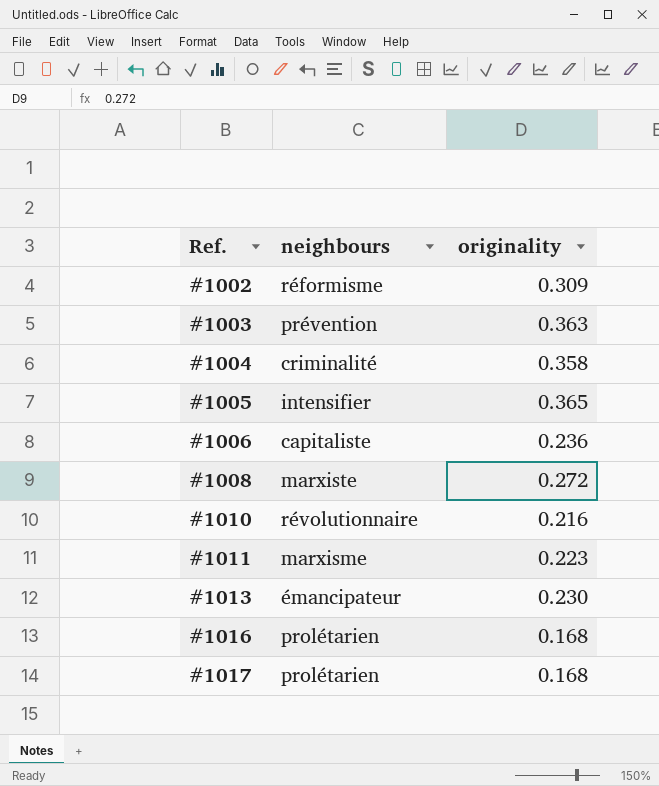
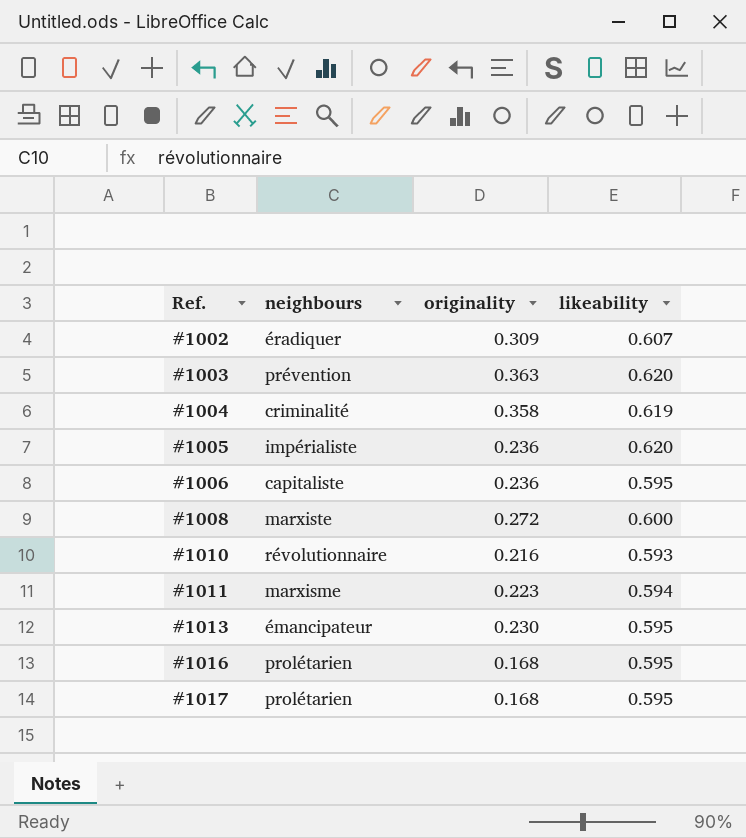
column likeability | position: none -> 4
#1002 | neighbours: réformisme -> éradiquer
#1005 | neighbours: intensifier -> impérialiste
#1005 | originality: 0.365 -> 0.236

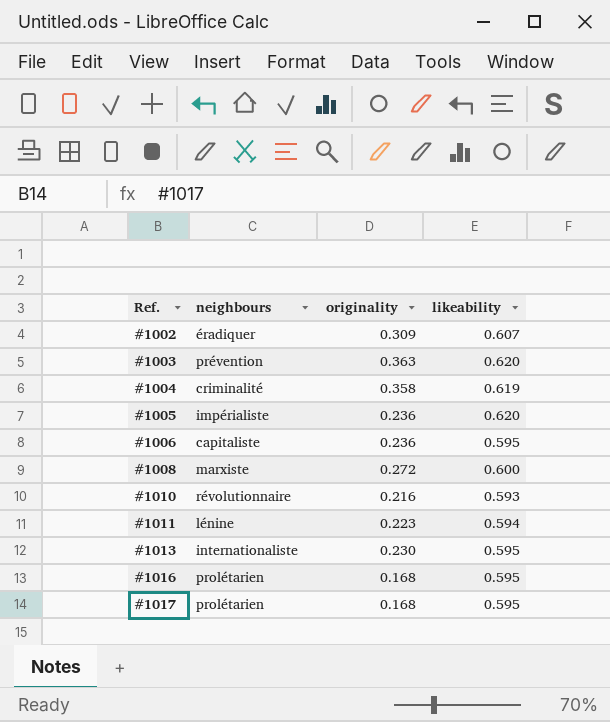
#1011 | neighbours: marxisme -> lénine
#1013 | neighbours: émancipateur -> internationaliste

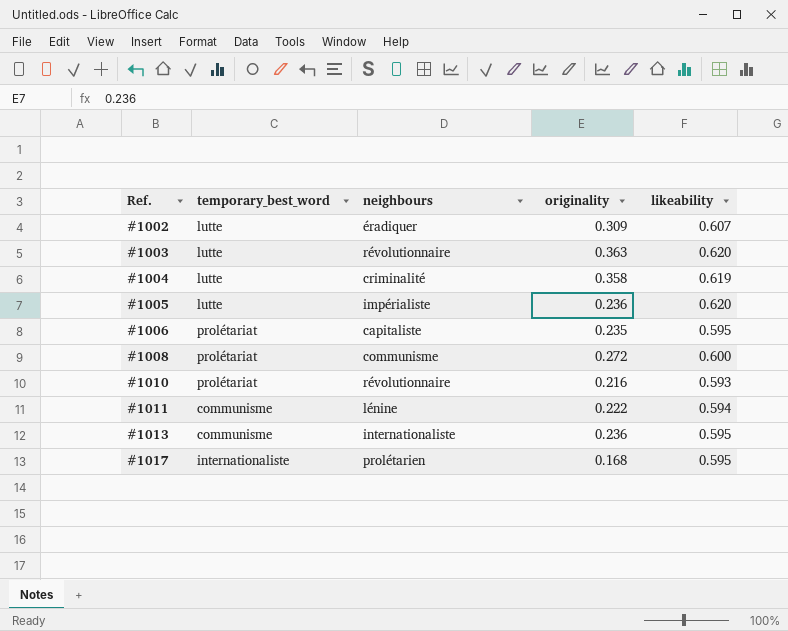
column temporary_best_word | position: none -> 2
row #1016: prolétarien | 0.168 | 0.595 -> none
#1003 | neighbours: prévention -> révolutionnaire
#1006 | originality: 0.236 -> 0.235
#1008 | neighbours: marxiste -> communisme
#1011 | originality: 0.223 -> 0.222
#1013 | originality: 0.230 -> 0.236

